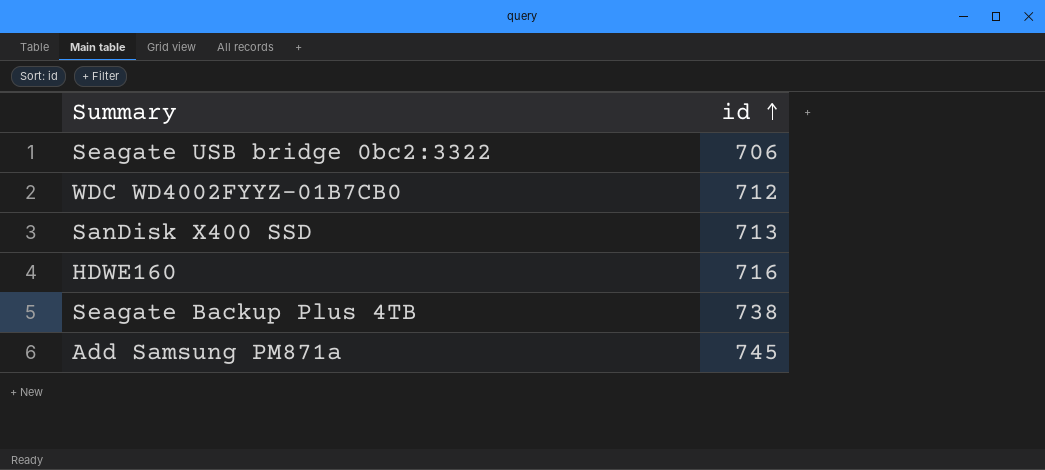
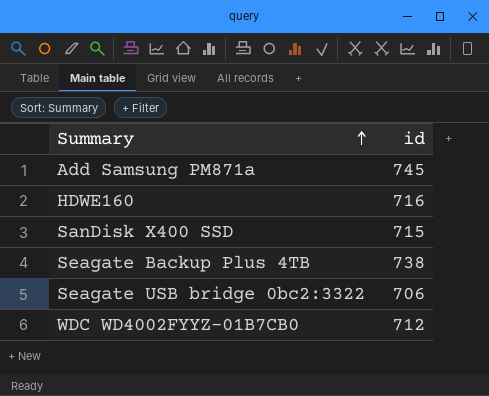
row order: id ascending -> Summary ascending
SanDisk X400 SSD | id: 713 -> 715

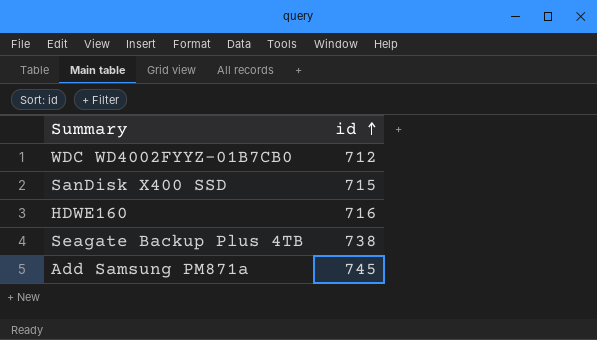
row order: Summary ascending -> id ascending
row Seagate USB bridge 0bc2:3322: 706 -> none

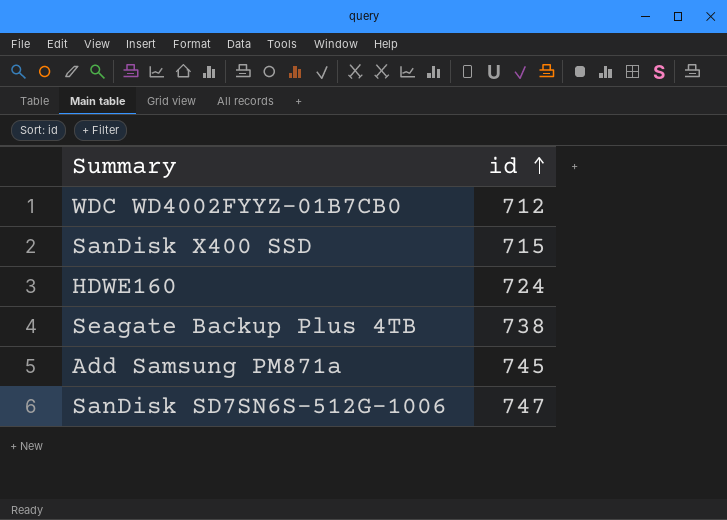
HDWE160 | id: 716 -> 724
row SanDisk SD7SN6S-512G-1006: none -> 747

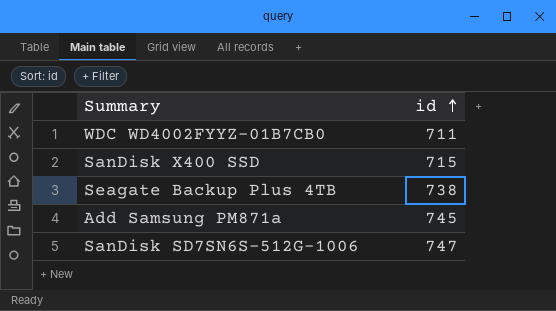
row HDWE160: 724 -> none
WDC WD4002FYYZ-01B7CB0 | id: 712 -> 711

